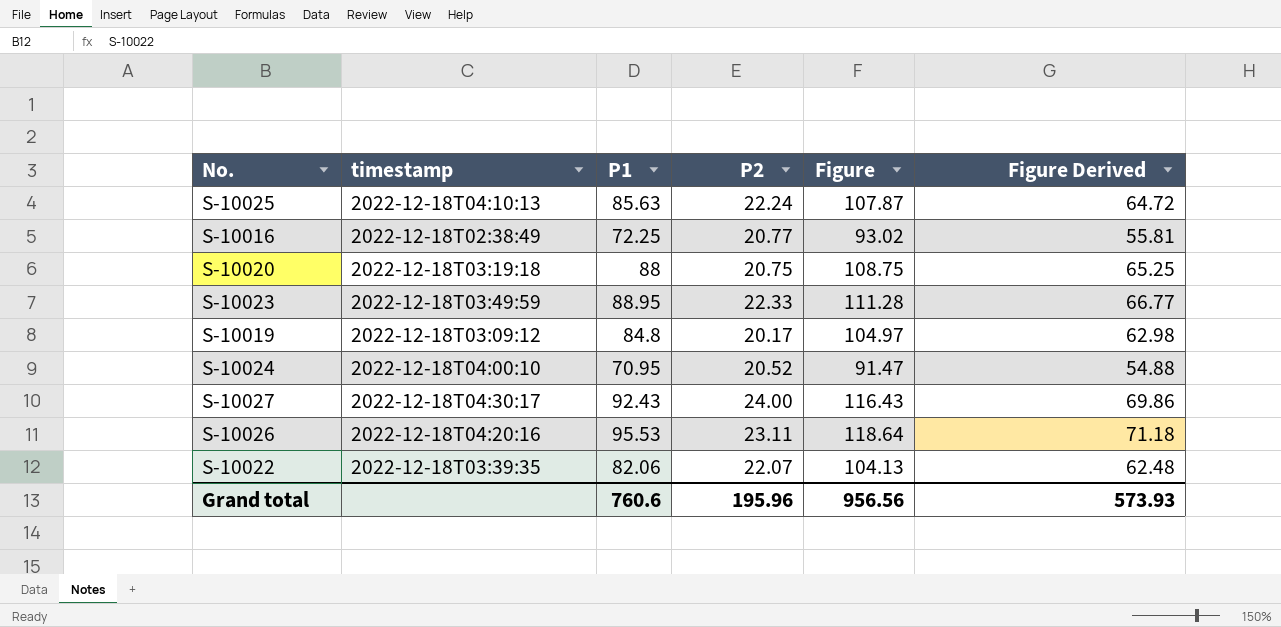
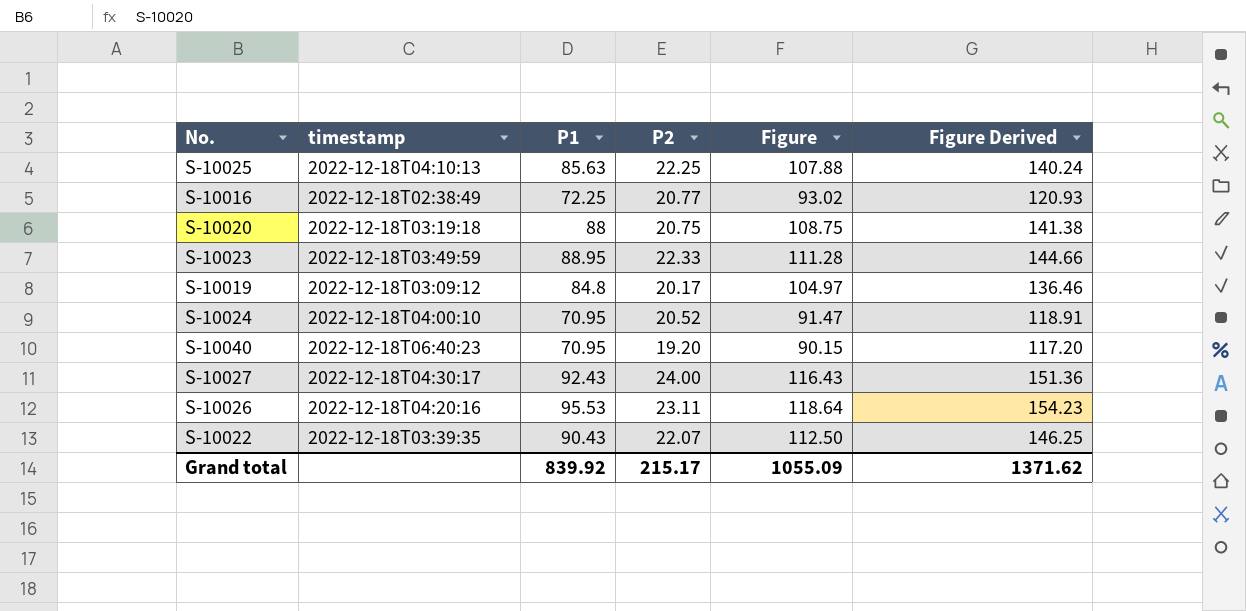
column Figure Derived | formula: [Figure] * 0.6 -> [Figure] * 1.3
S-10025 | P2: 22.24 -> 22.25
S-10025 | Figure: 107.87 -> 107.88
row S-10040: none -> 2022-12-18T06:40:23 | 70.95 | 19.20 | 90.15 | 117.20
S-10022 | P1: 82.06 -> 90.43
S-10022 | Figure: 104.13 -> 112.50
Grand total | P1: 760.6 -> 839.92
Grand total | P2: 195.96 -> 215.17
Grand total | Figure: 956.56 -> 1055.09
Grand total | Figure Derived: 573.93 -> 1371.62

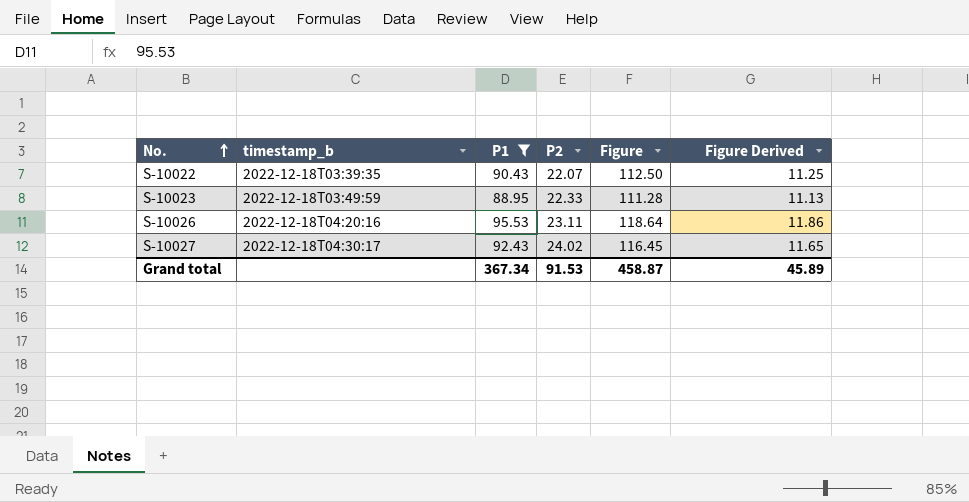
filter: none -> P1 >= 88.95
row order: none -> No. ascending
column name: timestamp -> timestamp_b
column Figure Derived | formula: [Figure] * 1.3 -> [Figure] * 0.1
S-10027 | P2: 24.00 -> 24.02
S-10027 | Figure: 116.43 -> 116.45
Grand total | P1: 839.92 -> 367.34
Grand total | P2: 215.17 -> 91.53
Grand total | Figure: 1055.09 -> 458.87
Grand total | Figure Derived: 1371.62 -> 45.89

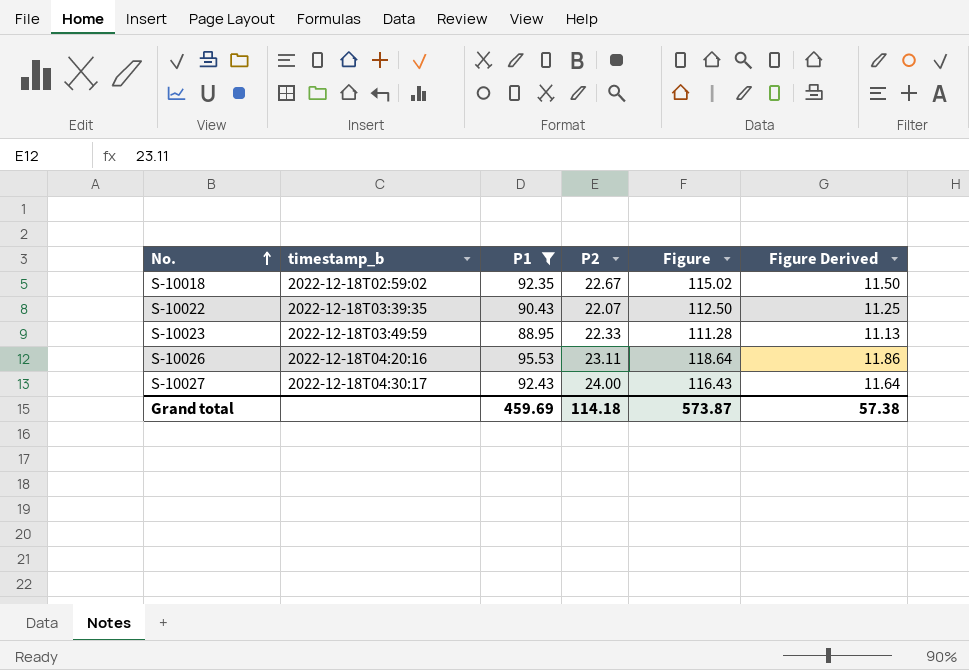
row S-10018: none -> 2022-12-18T02:59:02 | 92.35 | 22.67 | 115.02 | 11.50
S-10027 | P2: 24.02 -> 24.00
S-10027 | Figure: 116.45 -> 116.43
S-10027 | Figure Derived: 11.65 -> 11.64
Grand total | P1: 367.34 -> 459.69
Grand total | P2: 91.53 -> 114.18
Grand total | Figure: 458.87 -> 573.87
Grand total | Figure Derived: 45.89 -> 57.38

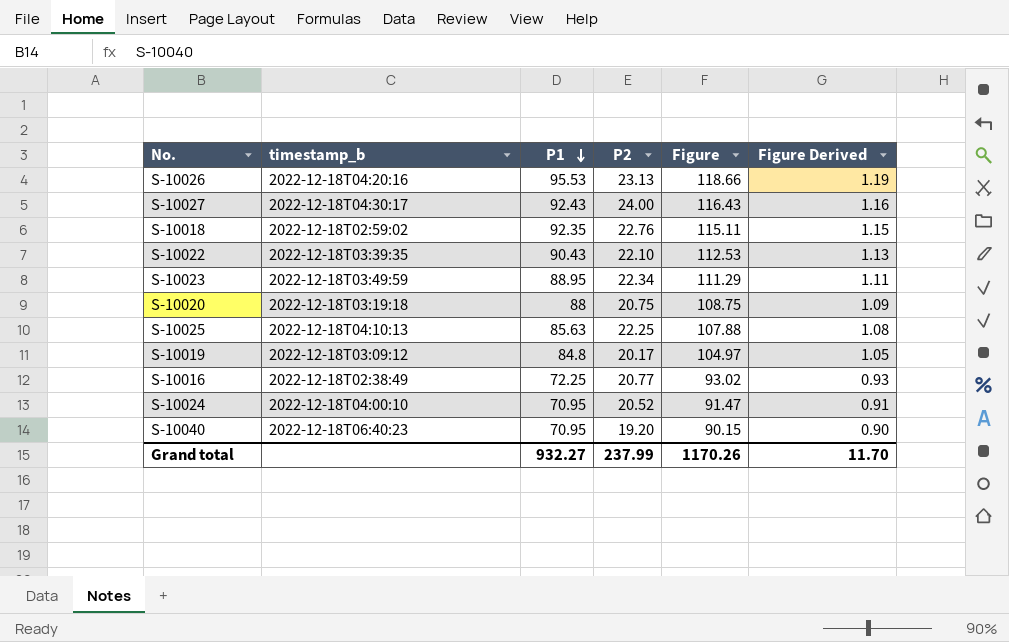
filter: P1 >= 88.95 -> none
row order: No. ascending -> P1 descending
column Figure Derived | formula: [Figure] * 0.1 -> [Figure] * 0.01
S-10026 | P2: 23.11 -> 23.13
S-10026 | Figure: 118.64 -> 118.66
S-10018 | P2: 22.67 -> 22.76
S-10018 | Figure: 115.02 -> 115.11
S-10022 | P2: 22.07 -> 22.10
S-10022 | Figure: 112.50 -> 112.53
S-10023 | P2: 22.33 -> 22.34
S-10023 | Figure: 111.28 -> 111.29
Grand total | P1: 459.69 -> 932.27
Grand total | P2: 114.18 -> 237.99
Grand total | Figure: 573.87 -> 1170.26
Grand total | Figure Derived: 57.38 -> 11.70

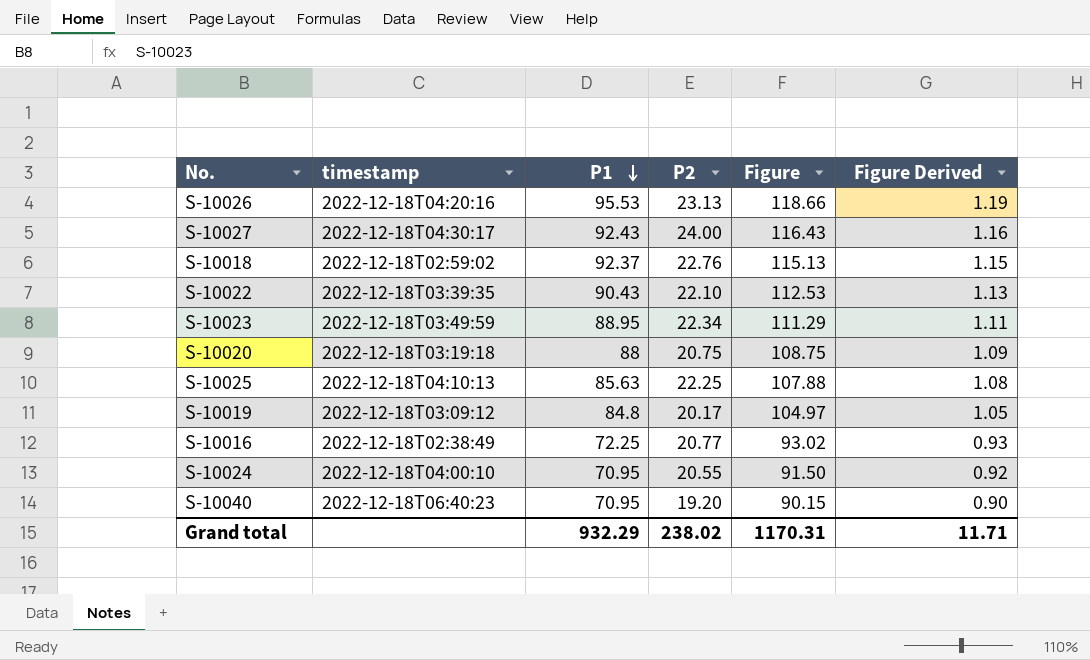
column name: timestamp_b -> timestamp
S-10018 | P1: 92.35 -> 92.37
S-10018 | Figure: 115.11 -> 115.13
S-10024 | P2: 20.52 -> 20.55
S-10024 | Figure: 91.47 -> 91.50
S-10024 | Figure Derived: 0.91 -> 0.92
Grand total | P1: 932.27 -> 932.29
Grand total | P2: 237.99 -> 238.02
Grand total | Figure: 1170.26 -> 1170.31
Grand total | Figure Derived: 11.70 -> 11.71

